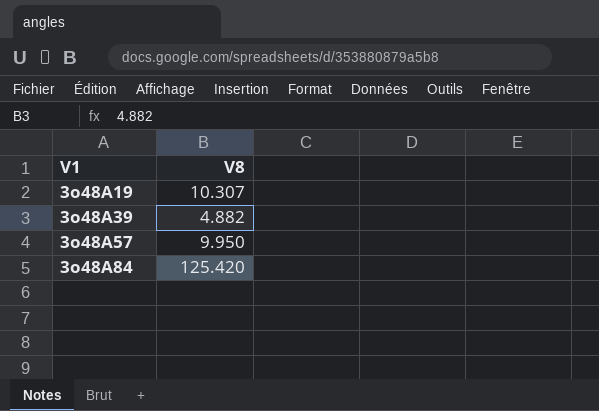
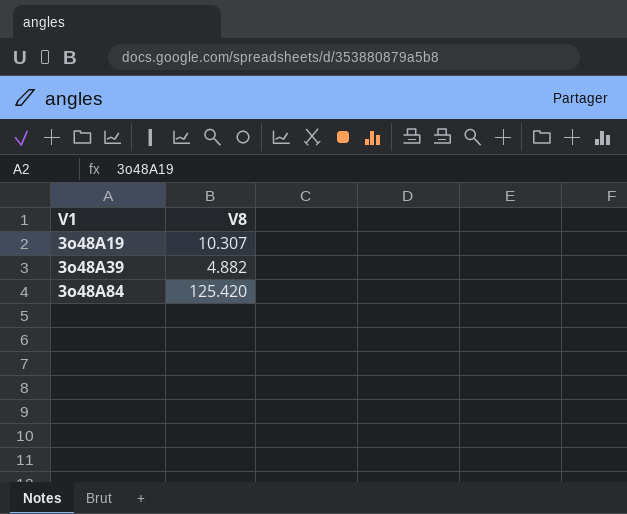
row 3o48A57: 9.950 -> none

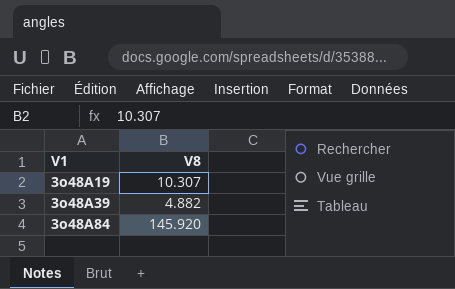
3o48A84 | V8: 125.420 -> 145.920

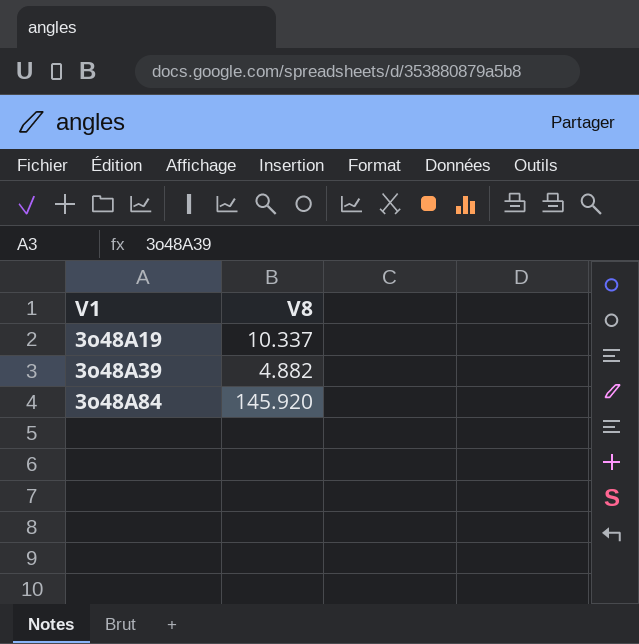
3o48A19 | V8: 10.307 -> 10.337

